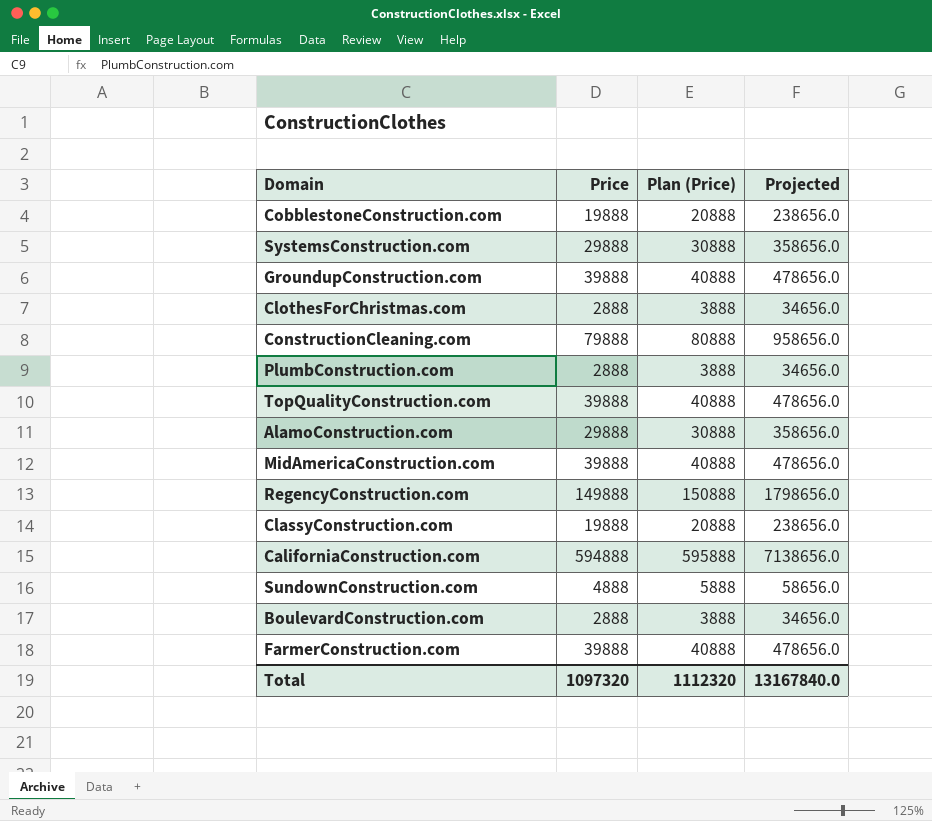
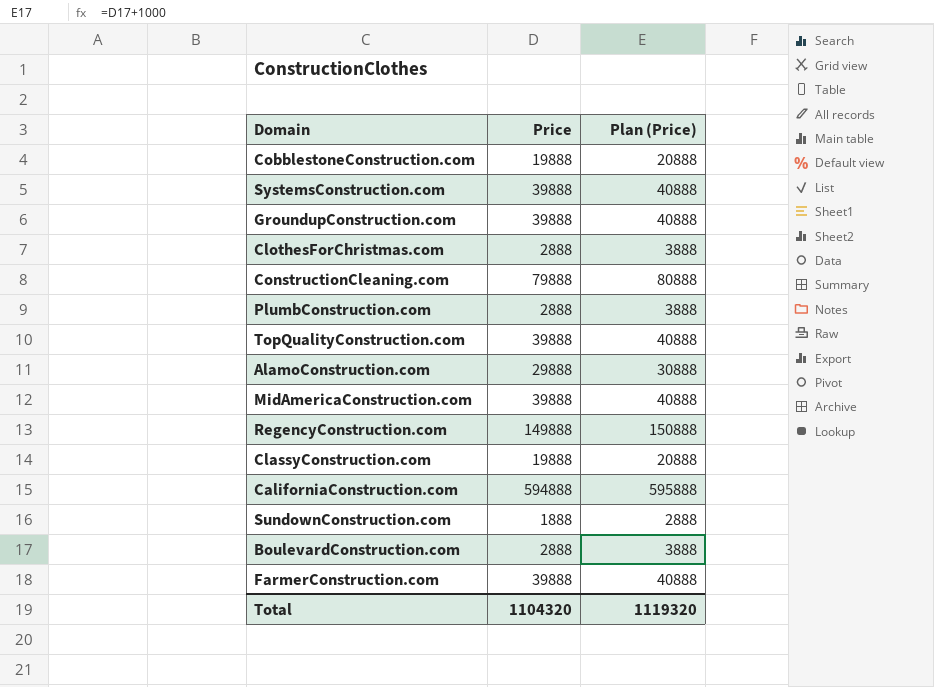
column Projected | formula: [Price] * 12 -> none
SystemsConstruction.com | Price: 29888 -> 39888
SystemsConstruction.com | Plan (Price): 30888 -> 40888
SundownConstruction.com | Price: 4888 -> 1888
SundownConstruction.com | Plan (Price): 5888 -> 2888
Total | Price: 1097320 -> 1104320
Total | Plan (Price): 1112320 -> 1119320

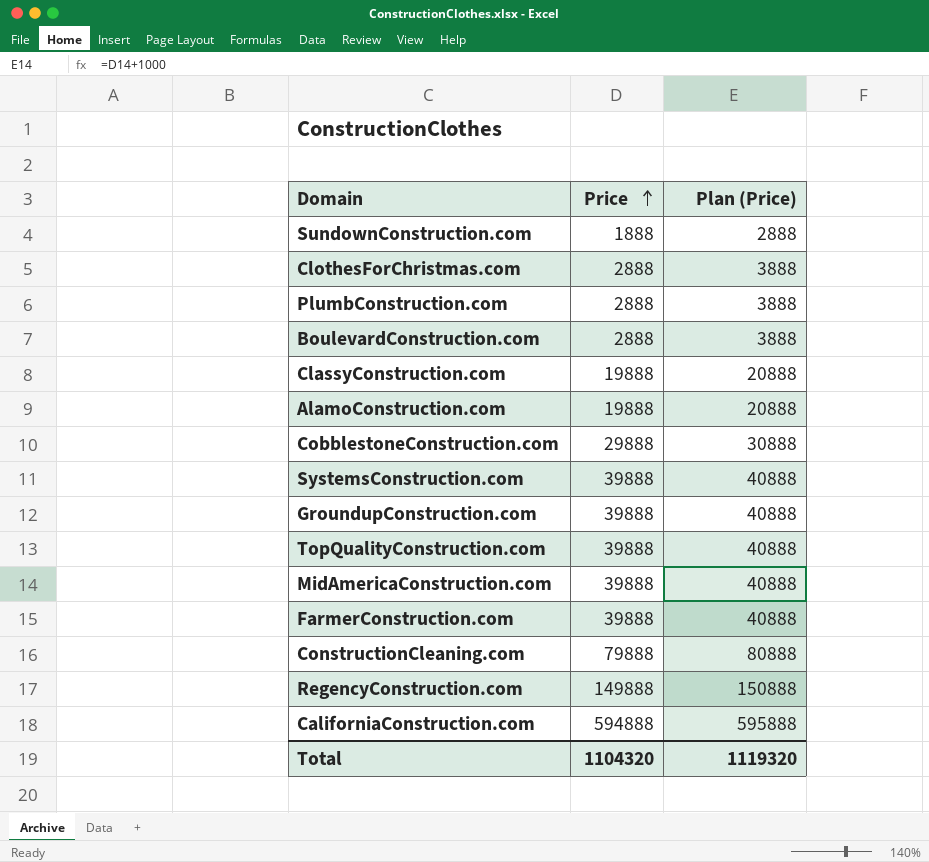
row order: none -> Price ascending
AlamoConstruction.com | Price: 29888 -> 19888
AlamoConstruction.com | Plan (Price): 30888 -> 20888
CobblestoneConstruction.com | Price: 19888 -> 29888
CobblestoneConstruction.com | Plan (Price): 20888 -> 30888

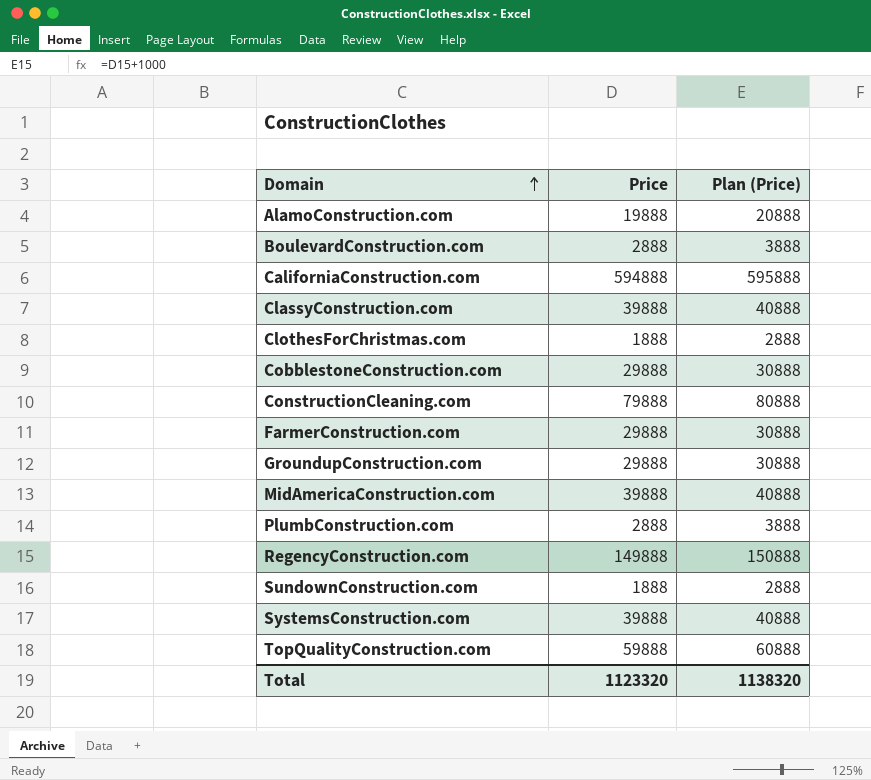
row order: Price ascending -> Domain ascending
ClassyConstruction.com | Price: 19888 -> 39888
ClassyConstruction.com | Plan (Price): 20888 -> 40888
ClothesForChristmas.com | Price: 2888 -> 1888
ClothesForChristmas.com | Plan (Price): 3888 -> 2888
FarmerConstruction.com | Price: 39888 -> 29888
FarmerConstruction.com | Plan (Price): 40888 -> 30888
GroundupConstruction.com | Price: 39888 -> 29888
GroundupConstruction.com | Plan (Price): 40888 -> 30888
TopQualityConstruction.com | Price: 39888 -> 59888
TopQualityConstruction.com | Plan (Price): 40888 -> 60888
Total | Price: 1104320 -> 1123320
Total | Plan (Price): 1119320 -> 1138320

